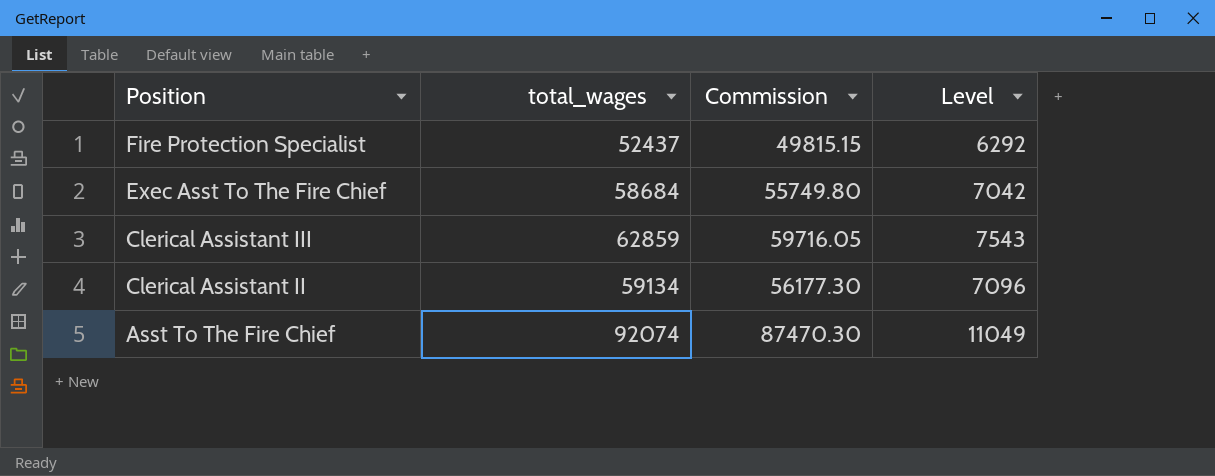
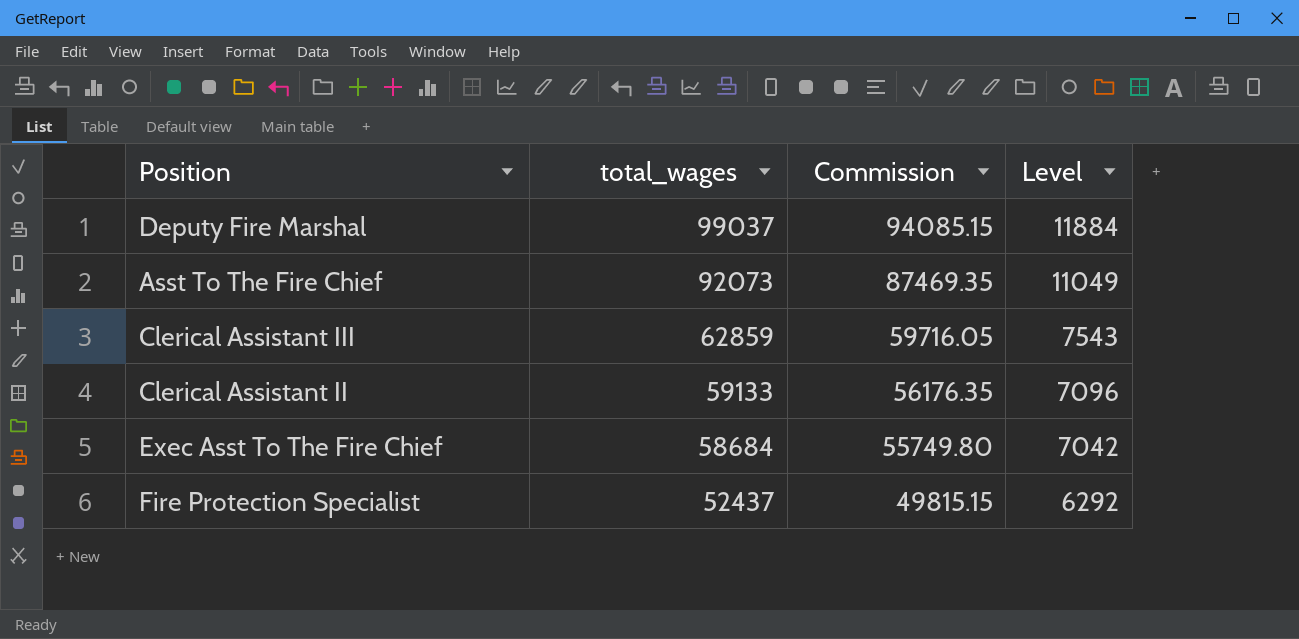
row order: Position descending -> total_wages descending
row Deputy Fire Marshal: none -> 99037 | 94085.15 | 11884
Asst To The Fire Chief | total_wages: 92074 -> 92073
Asst To The Fire Chief | Commission: 87470.30 -> 87469.35
Clerical Assistant II | total_wages: 59134 -> 59133
Clerical Assistant II | Commission: 56177.30 -> 56176.35

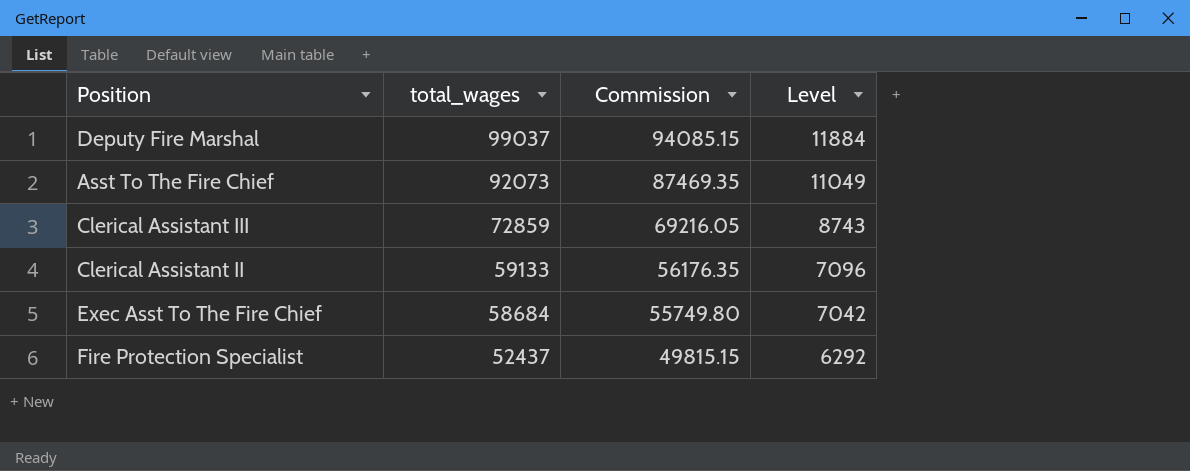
Clerical Assistant III | total_wages: 62859 -> 72859
Clerical Assistant III | Commission: 59716.05 -> 69216.05
Clerical Assistant III | Level: 7543 -> 8743

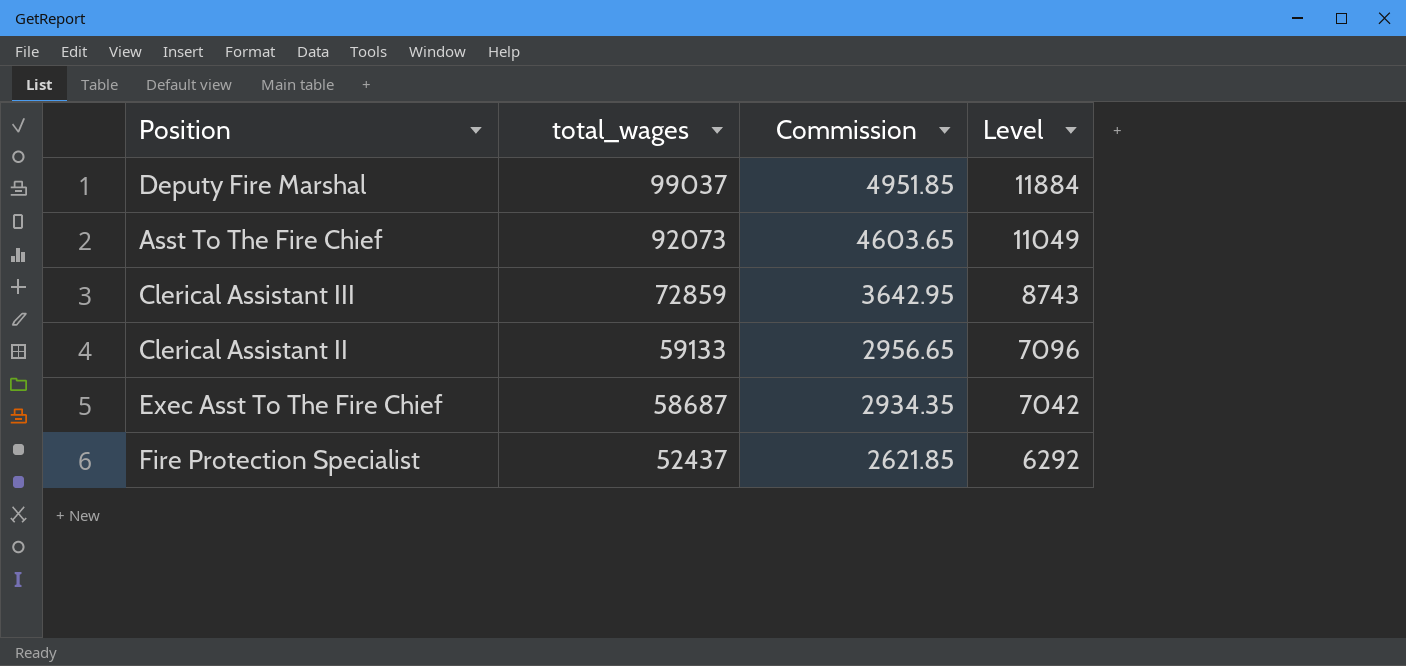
column Commission | formula: [total_wages] * 0.95 -> [total_wages] * 0.05
Exec Asst To The Fire Chief | total_wages: 58684 -> 58687

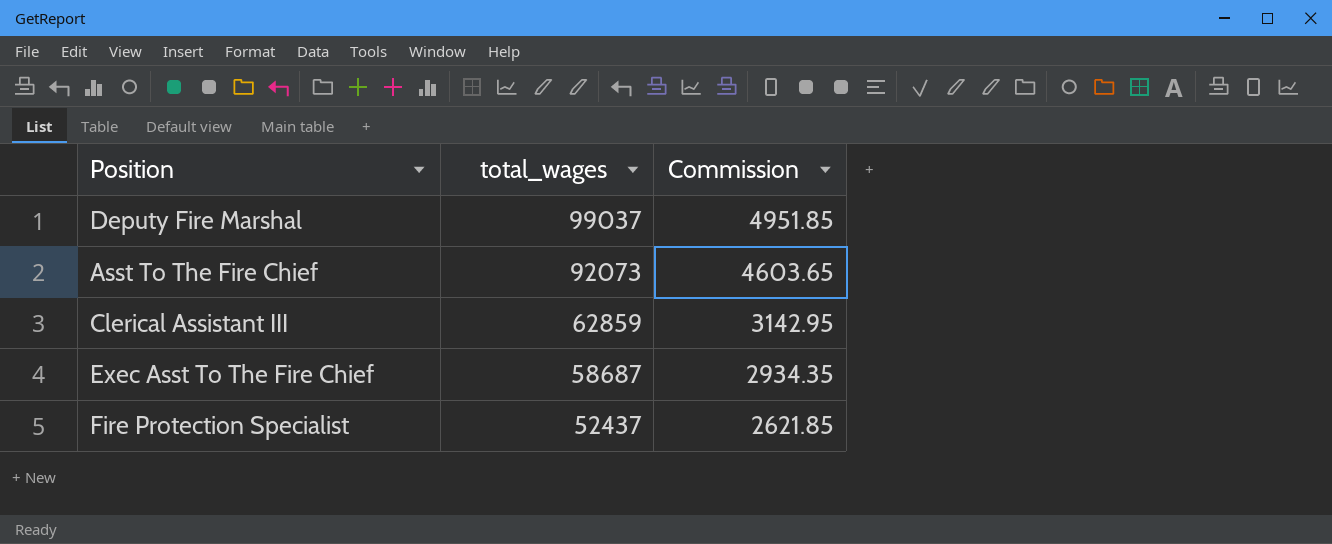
column Level | formula: [total_wages] * 0.12 -> none
row Clerical Assistant II: 59133 | 2956.65 | 7096 -> none
Clerical Assistant III | total_wages: 72859 -> 62859
Clerical Assistant III | Commission: 3642.95 -> 3142.95

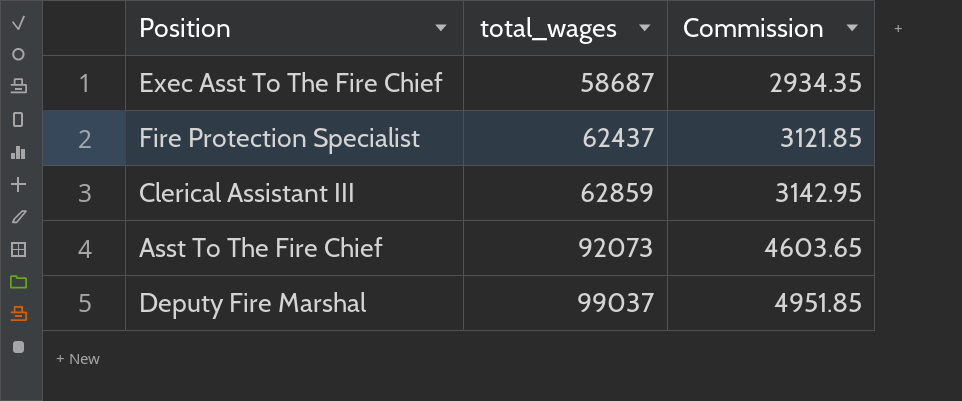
row order: total_wages descending -> total_wages ascending
Fire Protection Specialist | total_wages: 52437 -> 62437
Fire Protection Specialist | Commission: 2621.85 -> 3121.85

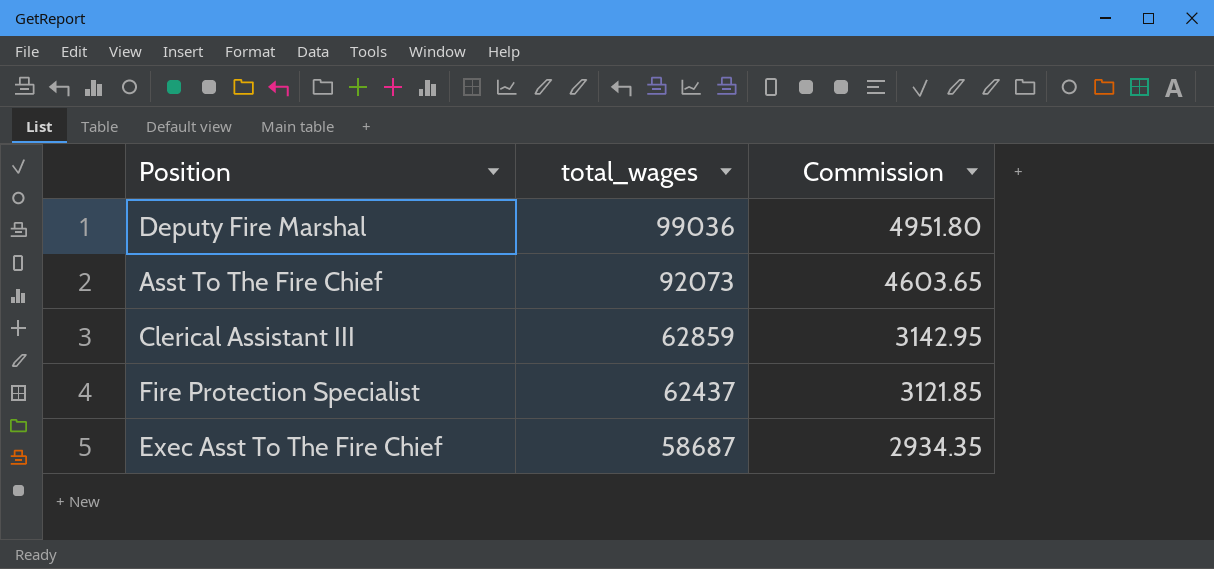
row order: total_wages ascending -> total_wages descending
Deputy Fire Marshal | total_wages: 99037 -> 99036
Deputy Fire Marshal | Commission: 4951.85 -> 4951.80

